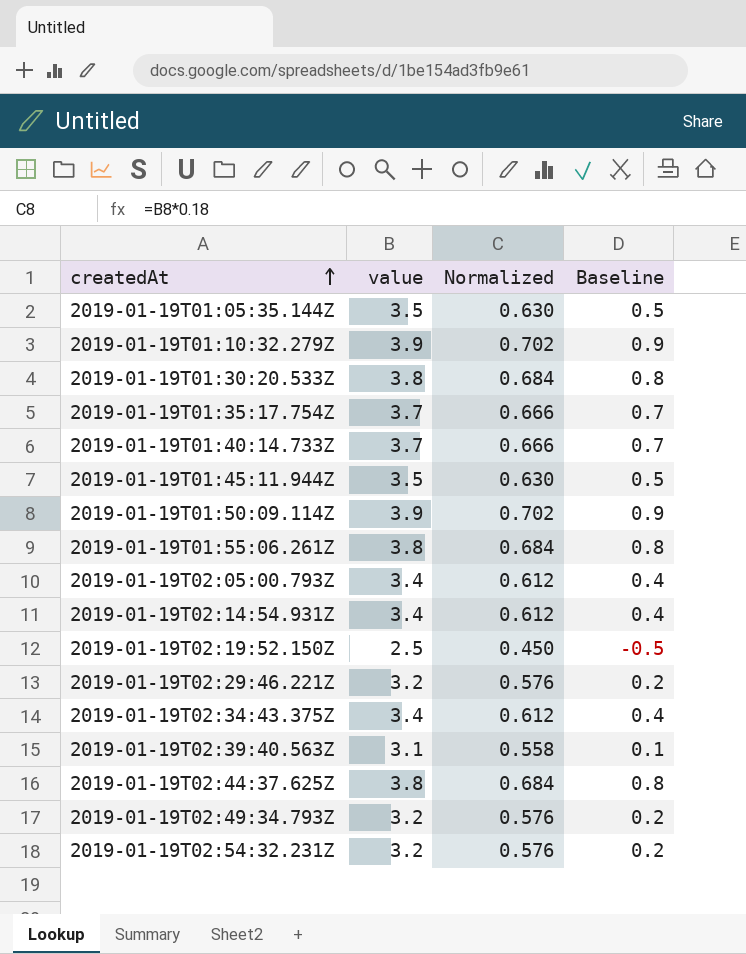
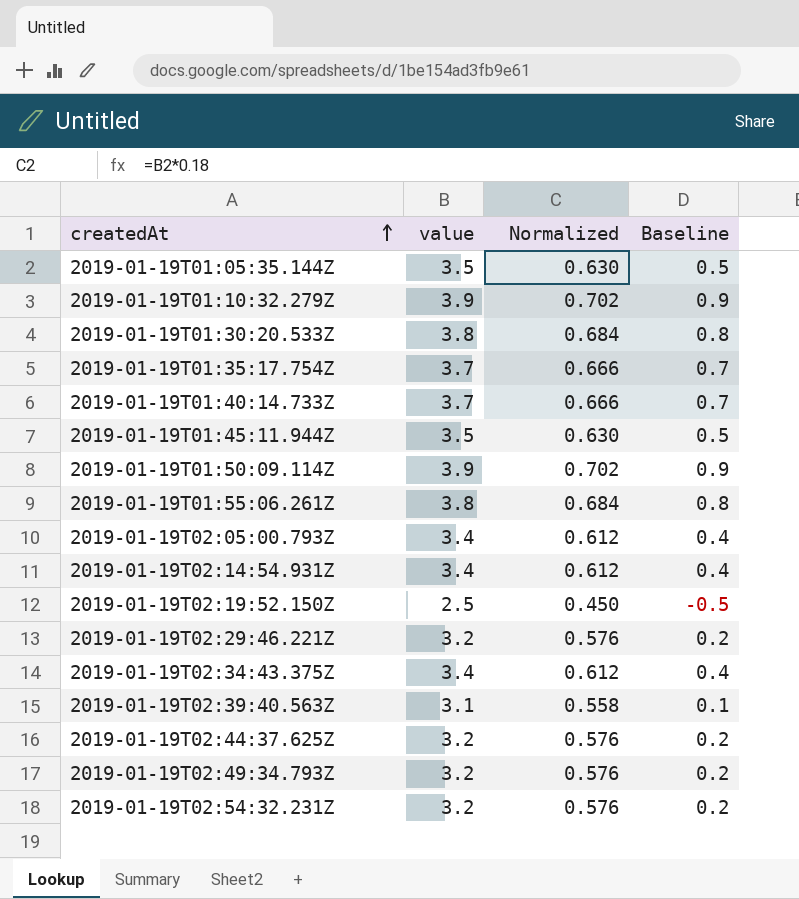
2019-01-19T02:44:37.625Z | value: 3.8 -> 3.2
2019-01-19T02:44:37.625Z | Normalized: 0.684 -> 0.576
2019-01-19T02:44:37.625Z | Baseline: 0.8 -> 0.2

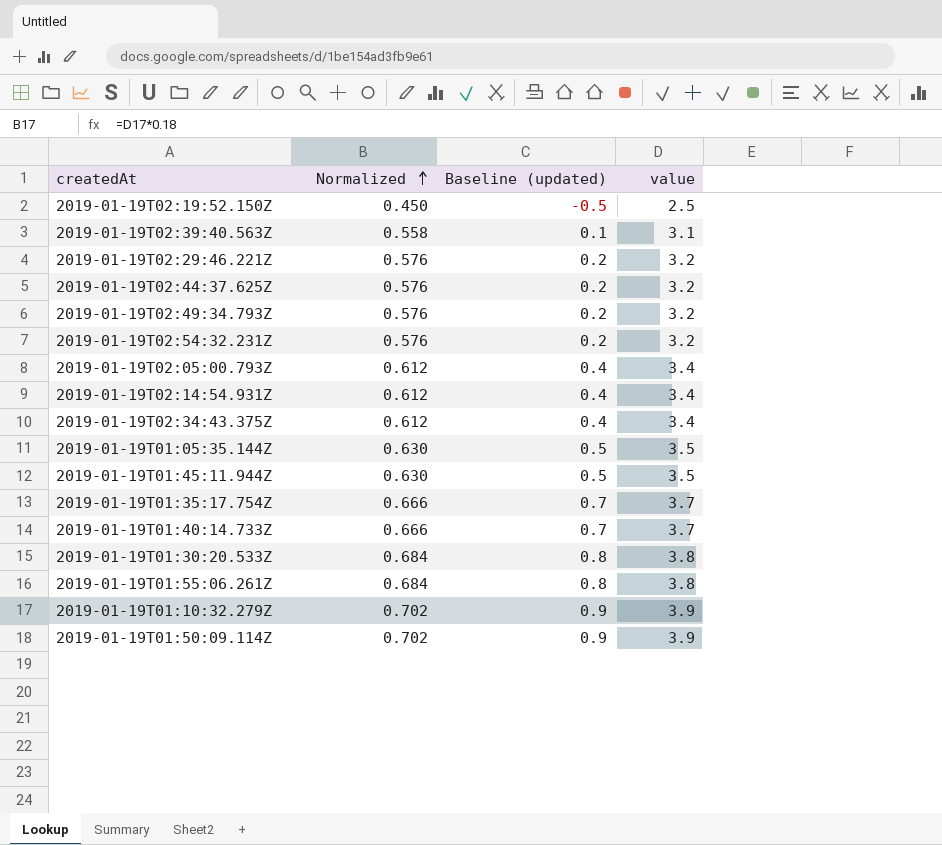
row order: createdAt ascending -> Normalized ascending
column name: Baseline -> Baseline (updated)
column value | position: 2 -> 4

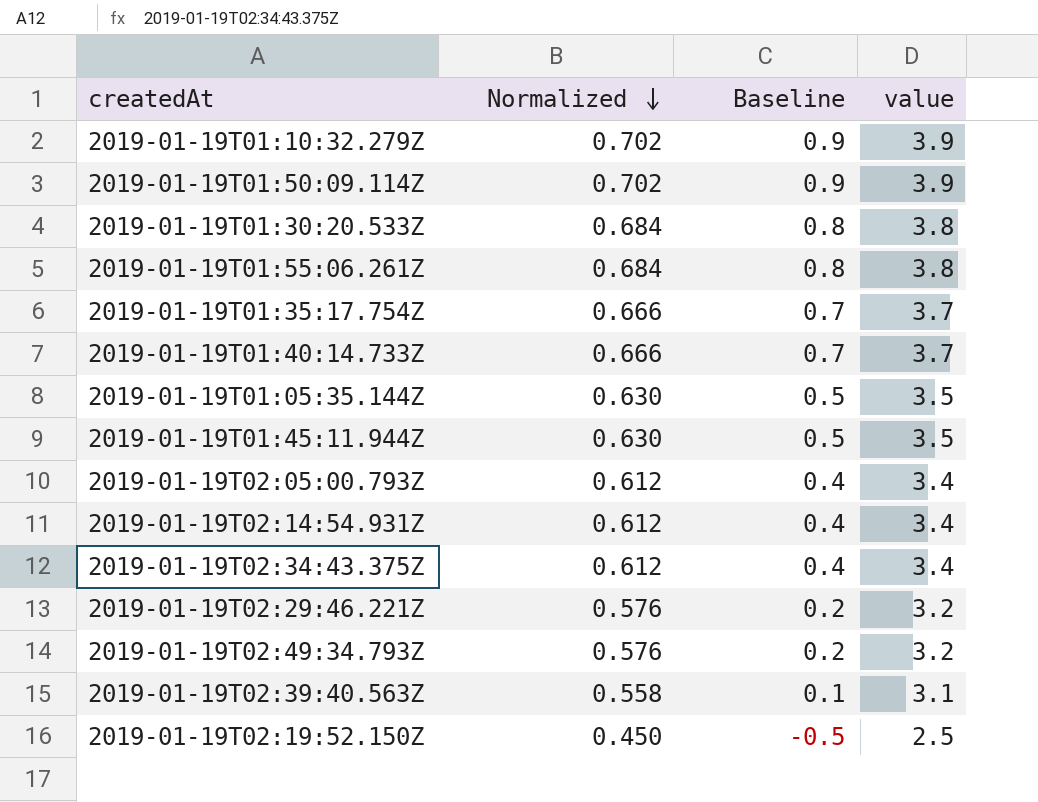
row order: Normalized ascending -> Normalized descending
column name: Baseline (updated) -> Baseline
row 2019-01-19T02:44:37.625Z: 0.576 | 0.2 | 3.2 -> none
row 2019-01-19T02:54:32.231Z: 0.576 | 0.2 | 3.2 -> none

